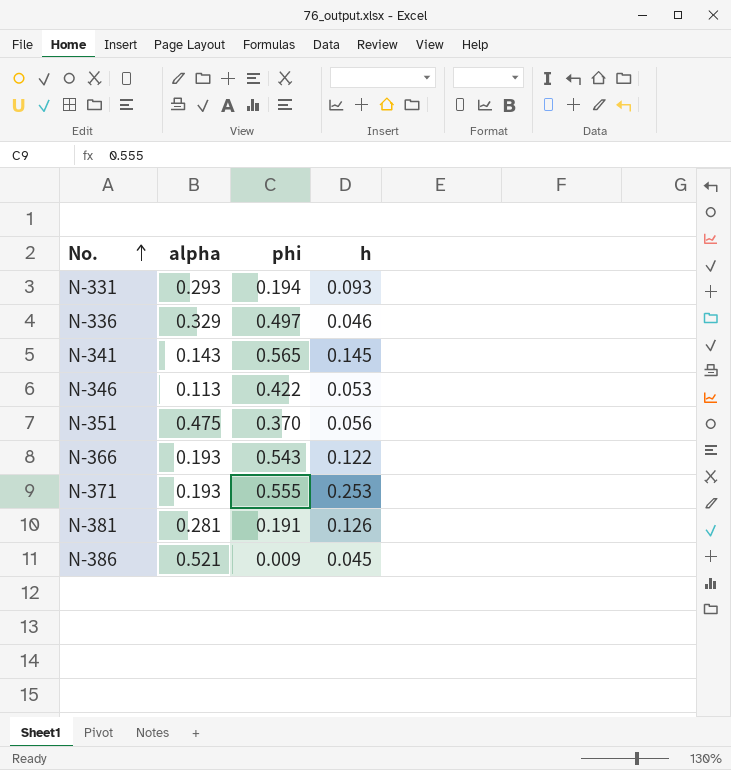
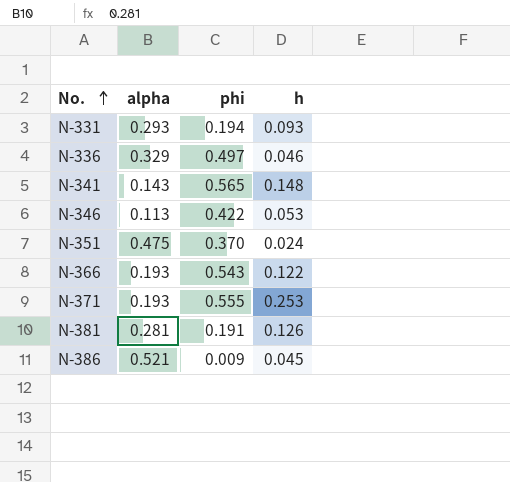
N-341 | h: 0.145 -> 0.148
N-351 | h: 0.056 -> 0.024

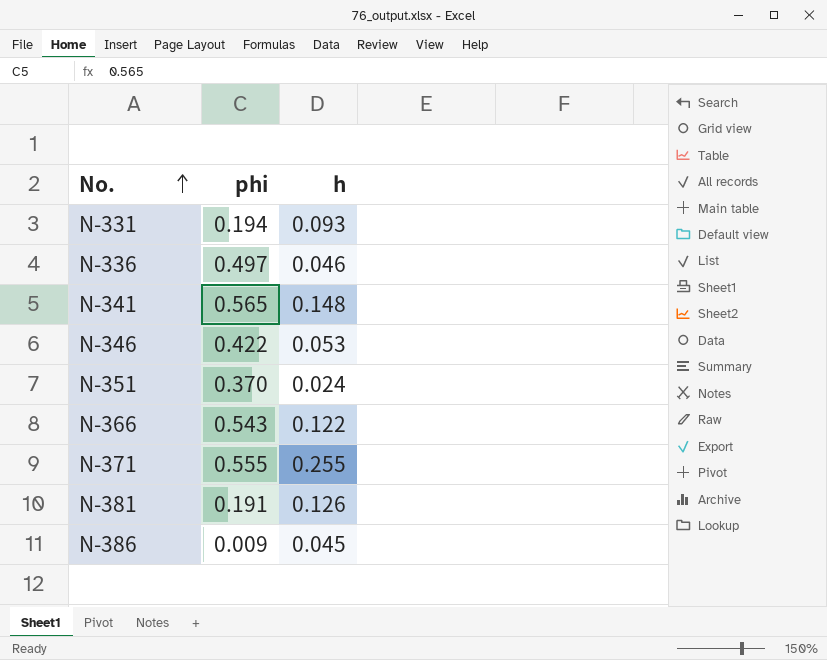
column alpha | position: 2 -> none
N-371 | h: 0.253 -> 0.255

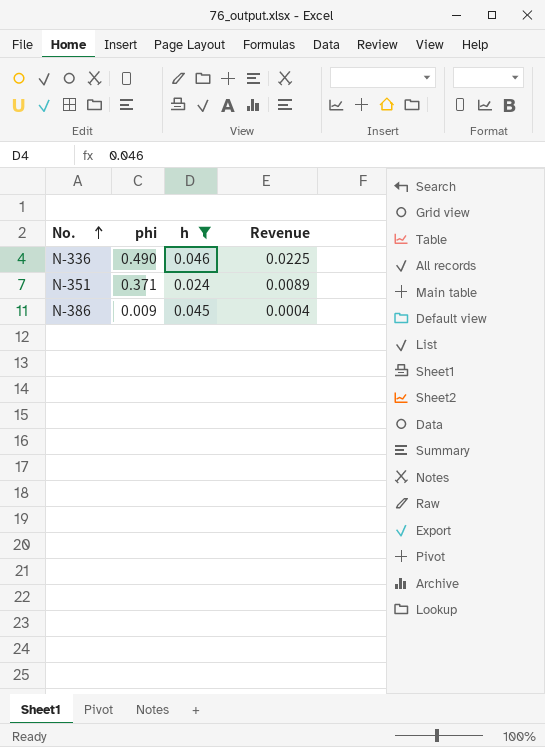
filter: none -> h <= 0.046
column Revenue | formula: none -> [phi] * [h]
N-336 | phi: 0.497 -> 0.490
N-351 | phi: 0.370 -> 0.371

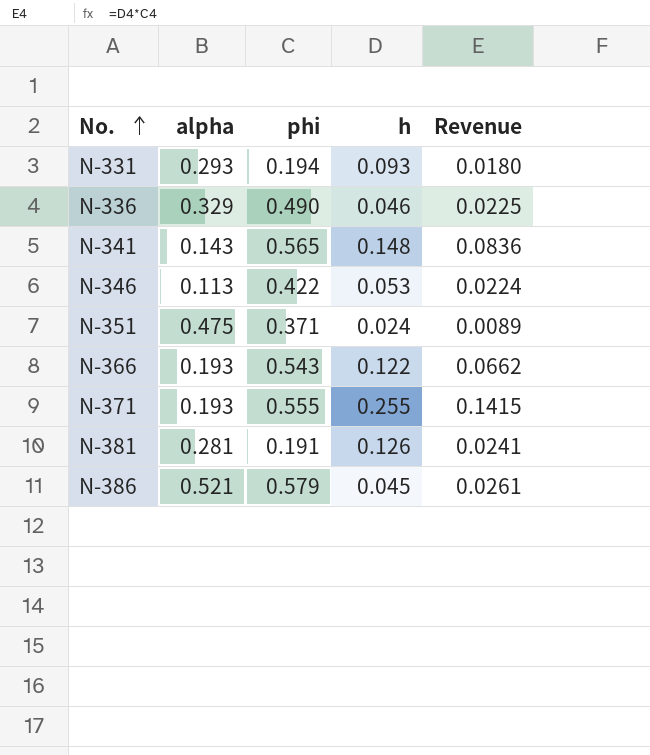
filter: h <= 0.046 -> none
column alpha | position: none -> 2
N-386 | phi: 0.009 -> 0.579
N-386 | Revenue: 0.0004 -> 0.0261

